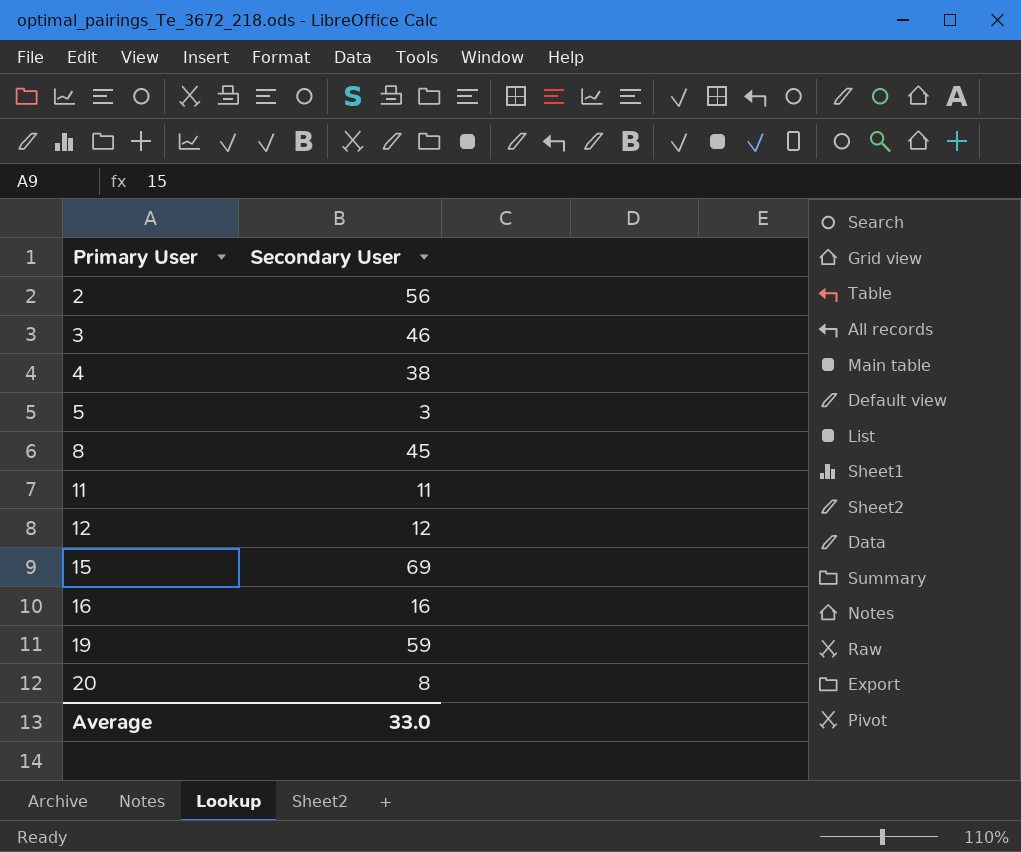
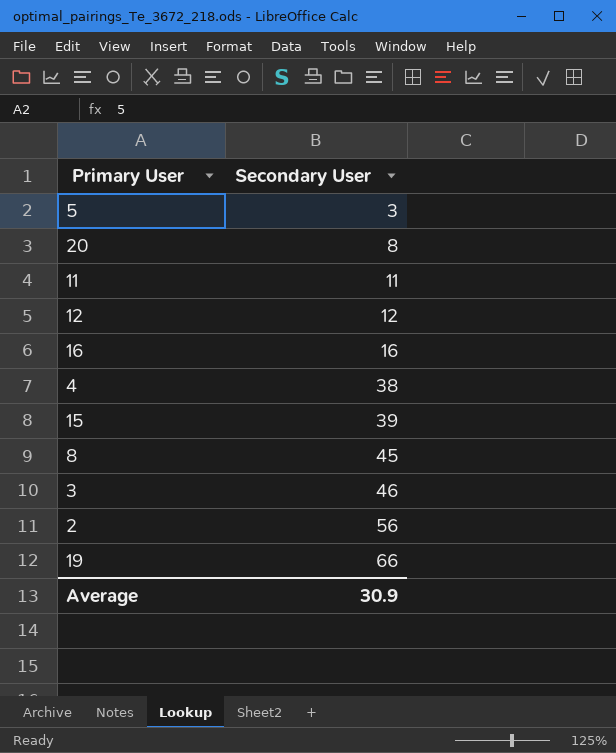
row order: Primary User ascending -> Secondary User ascending
15 | Secondary User: 69 -> 39
19 | Secondary User: 59 -> 66
Average | Secondary User: 33.0 -> 30.9

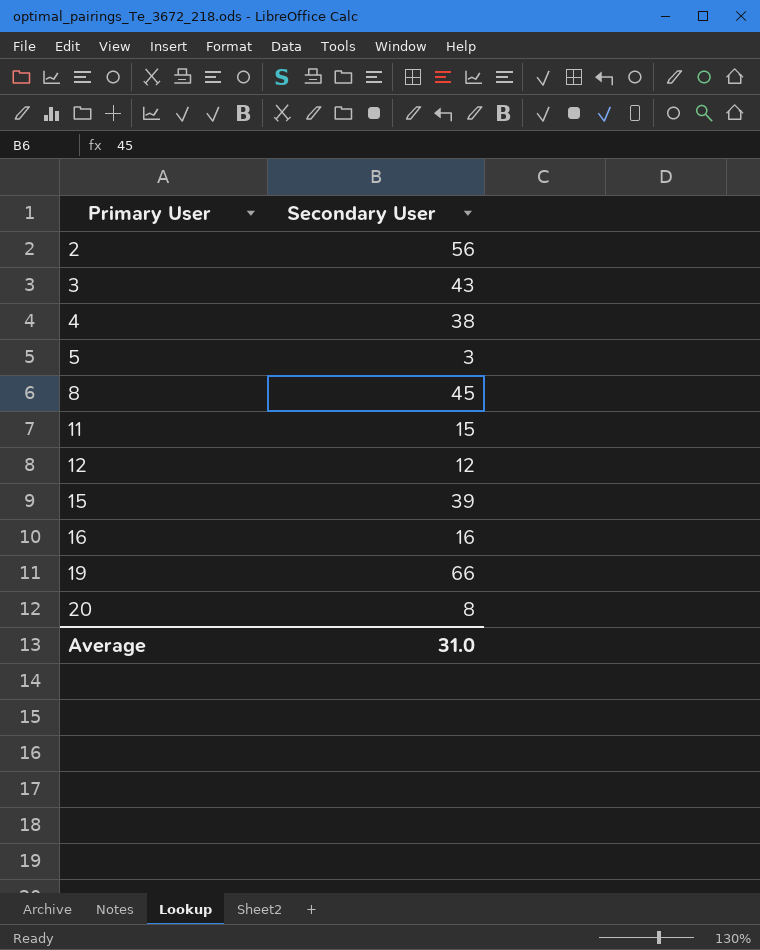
row order: Secondary User ascending -> Primary User ascending
3 | Secondary User: 46 -> 43
11 | Secondary User: 11 -> 15
Average | Secondary User: 30.9 -> 31.0

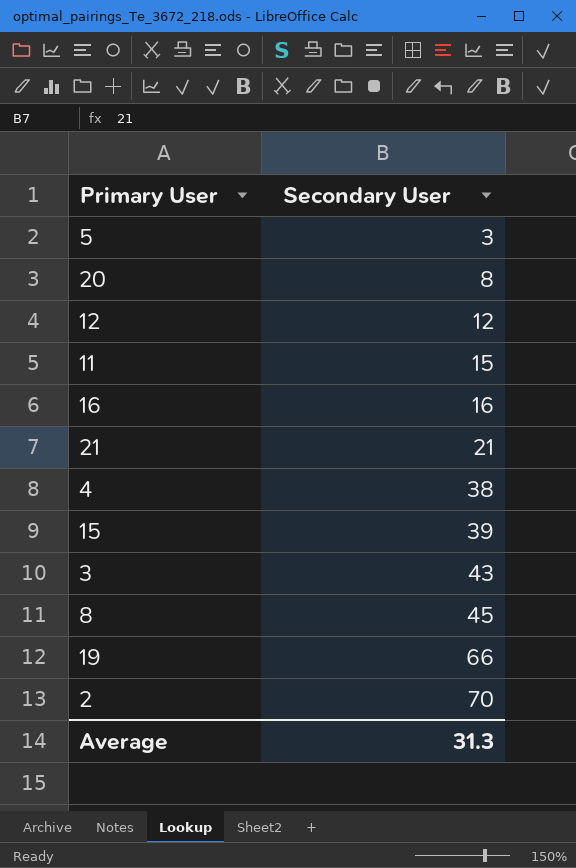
row order: Primary User ascending -> Secondary User ascending
row 21: none -> 21
2 | Secondary User: 56 -> 70
Average | Secondary User: 31.0 -> 31.3

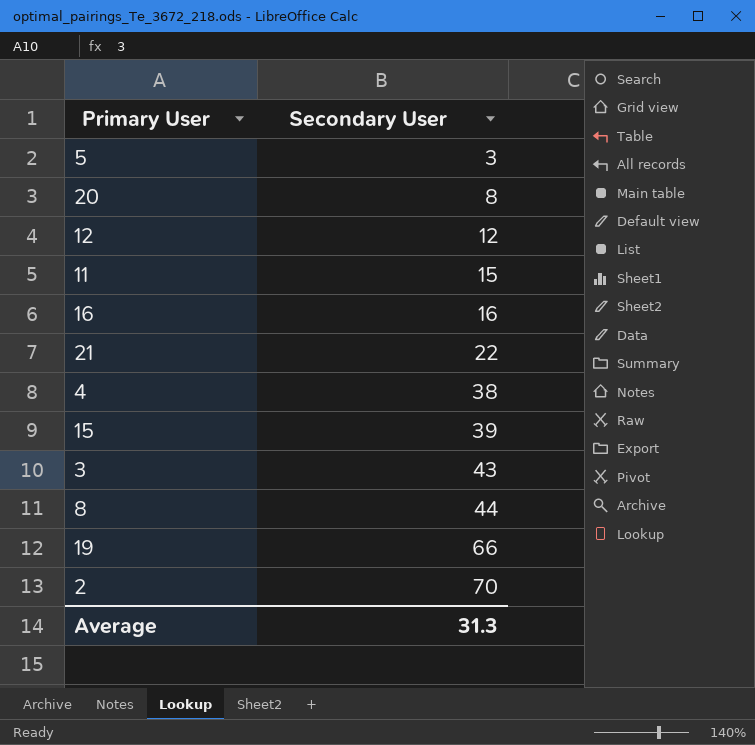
21 | Secondary User: 21 -> 22
8 | Secondary User: 45 -> 44

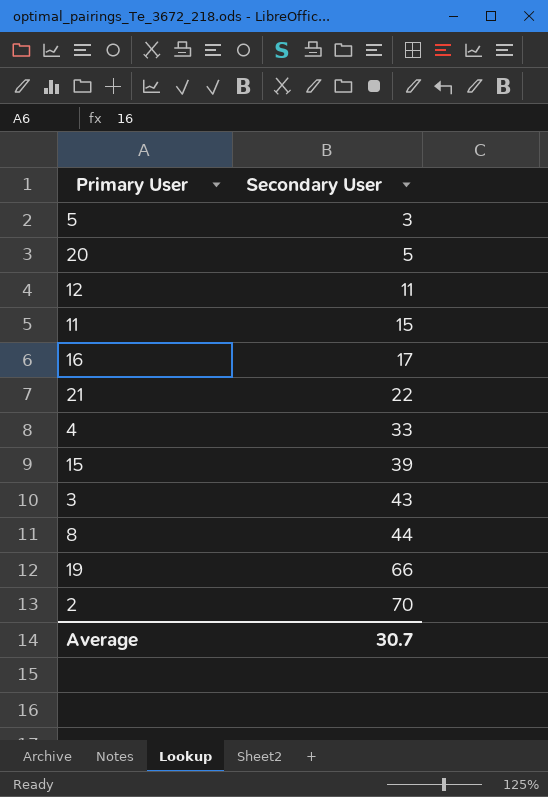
20 | Secondary User: 8 -> 5
12 | Secondary User: 12 -> 11
16 | Secondary User: 16 -> 17
4 | Secondary User: 38 -> 33
Average | Secondary User: 31.3 -> 30.7

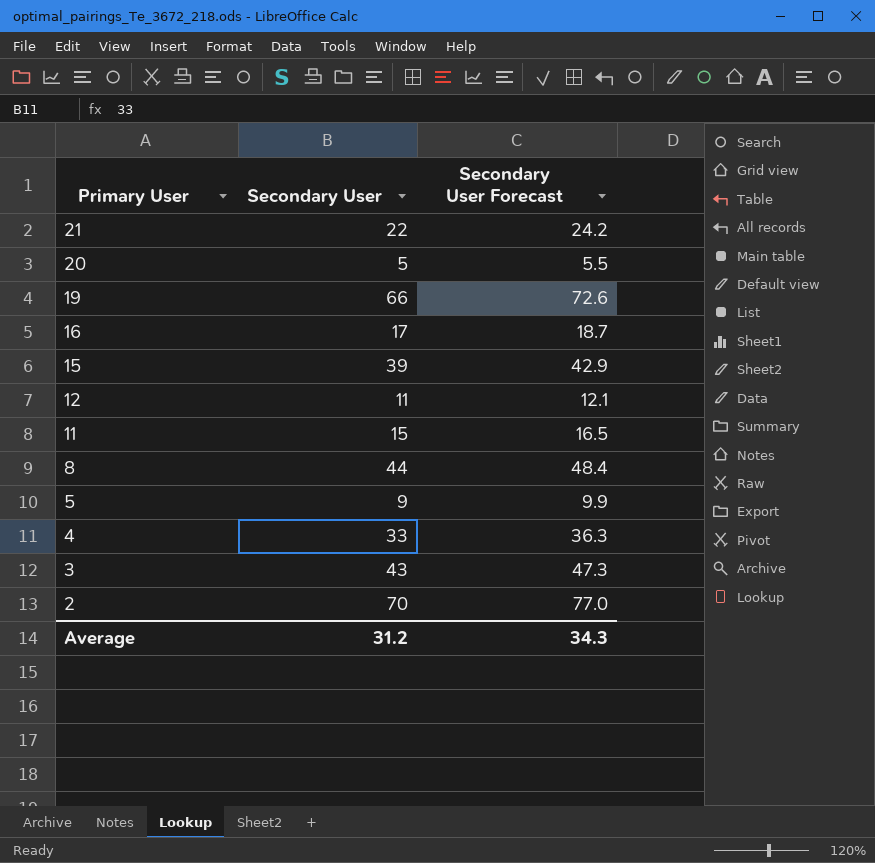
row order: Secondary User ascending -> Primary User descending
column Secondary User Forecast | formula: none -> [Secondary User] * 1.1
5 | Secondary User: 3 -> 9
Average | Secondary User: 30.7 -> 31.2

